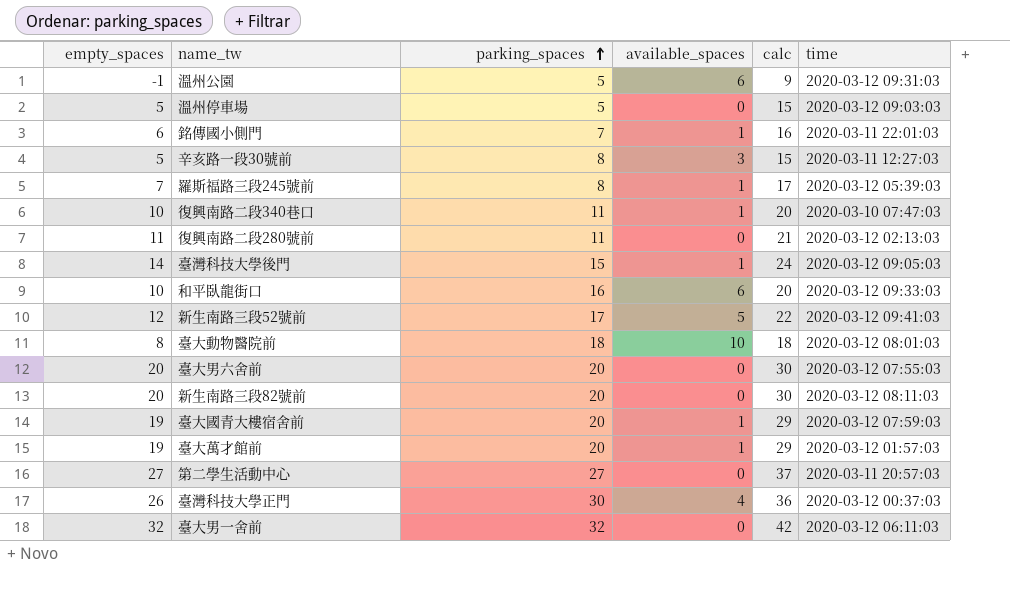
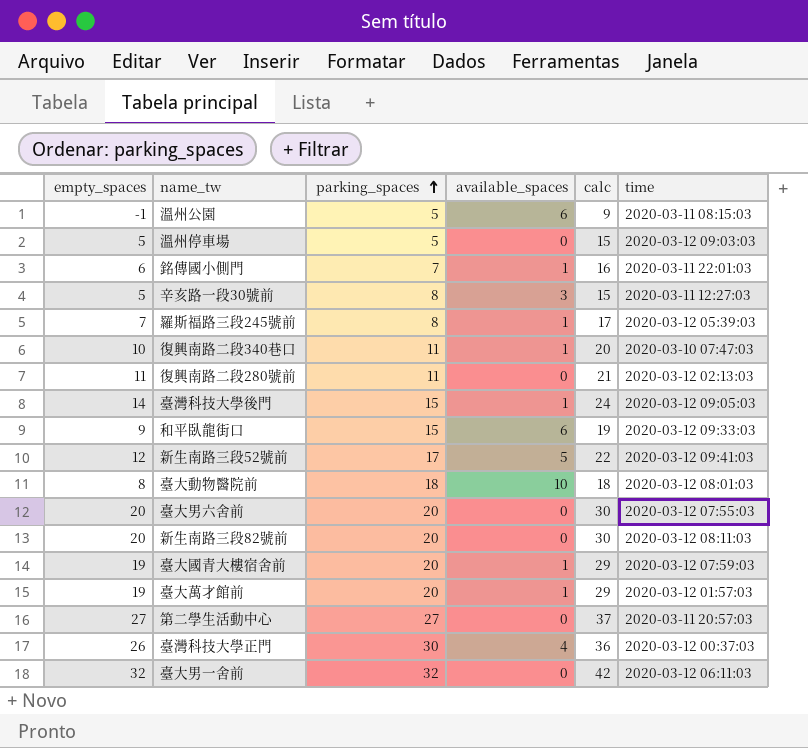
溫州公園 | time: 2020-03-12 09:31:03 -> 2020-03-11 08:15:03
和平臥龍街口 | empty_spaces: 10 -> 9
和平臥龍街口 | parking_spaces: 16 -> 15
和平臥龍街口 | calc: 20 -> 19

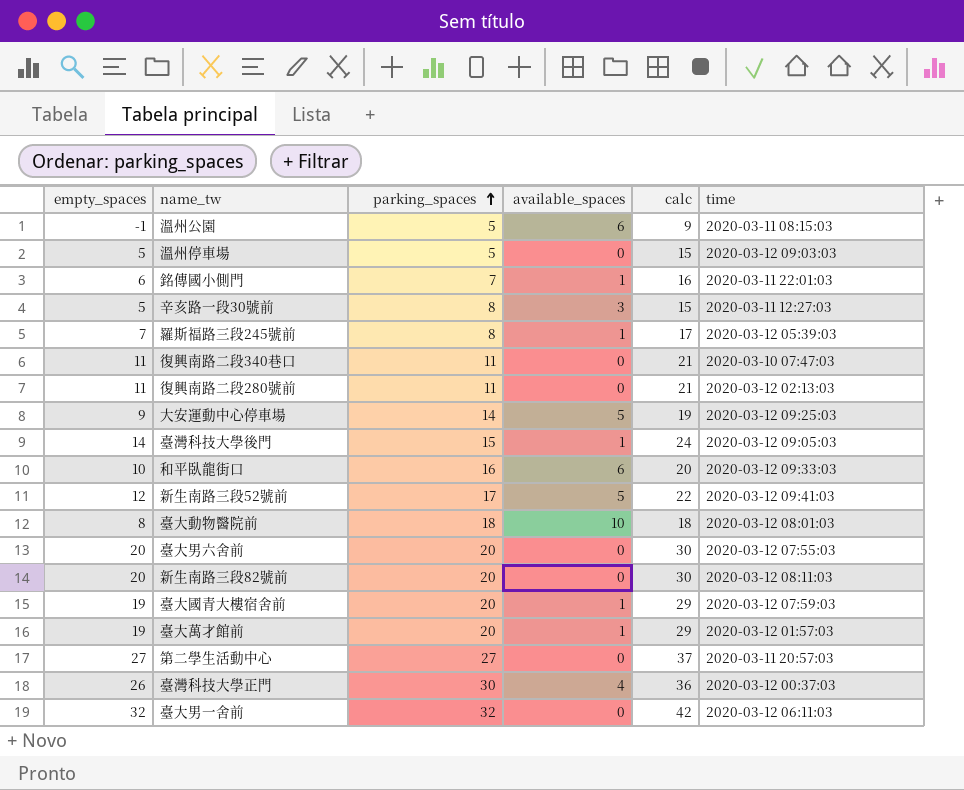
復興南路二段340巷口 | empty_spaces: 10 -> 11
復興南路二段340巷口 | available_spaces: 1 -> 0
復興南路二段340巷口 | calc: 20 -> 21
row 大安運動中心停車場: none -> 9 | 14 | 5 | 19 | 2020-03-12 09:25:03
和平臥龍街口 | empty_spaces: 9 -> 10
和平臥龍街口 | parking_spaces: 15 -> 16
和平臥龍街口 | calc: 19 -> 20

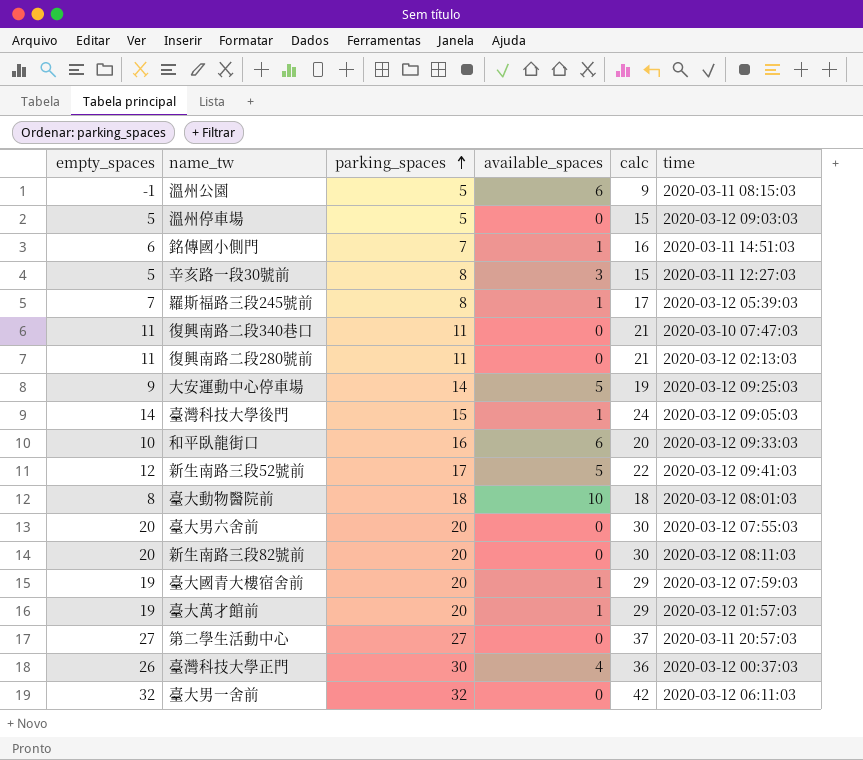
銘傳國小側門 | time: 2020-03-11 22:01:03 -> 2020-03-11 14:51:03

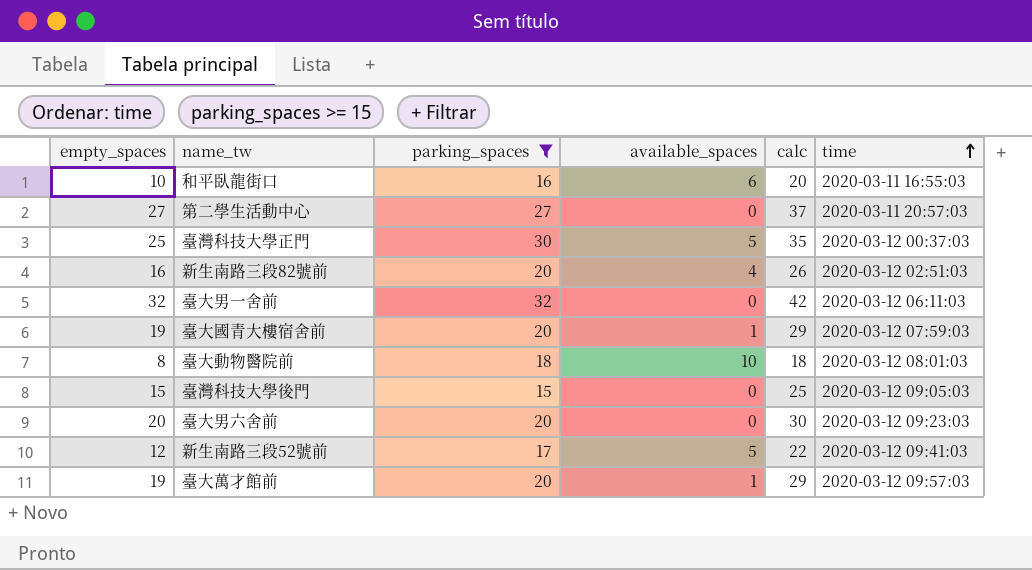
filter: none -> parking_spaces >= 15
row order: parking_spaces ascending -> time ascending
和平臥龍街口 | time: 2020-03-12 09:33:03 -> 2020-03-11 16:55:03
臺灣科技大學正門 | empty_spaces: 26 -> 25
臺灣科技大學正門 | available_spaces: 4 -> 5
臺灣科技大學正門 | calc: 36 -> 35
新生南路三段82號前 | empty_spaces: 20 -> 16
新生南路三段82號前 | available_spaces: 0 -> 4
新生南路三段82號前 | calc: 30 -> 26
新生南路三段82號前 | time: 2020-03-12 08:11:03 -> 2020-03-12 02:51:03
臺灣科技大學後門 | empty_spaces: 14 -> 15
臺灣科技大學後門 | available_spaces: 1 -> 0
臺灣科技大學後門 | calc: 24 -> 25
臺大男六舍前 | time: 2020-03-12 07:55:03 -> 2020-03-12 09:23:03
臺大萬才館前 | time: 2020-03-12 01:57:03 -> 2020-03-12 09:57:03

